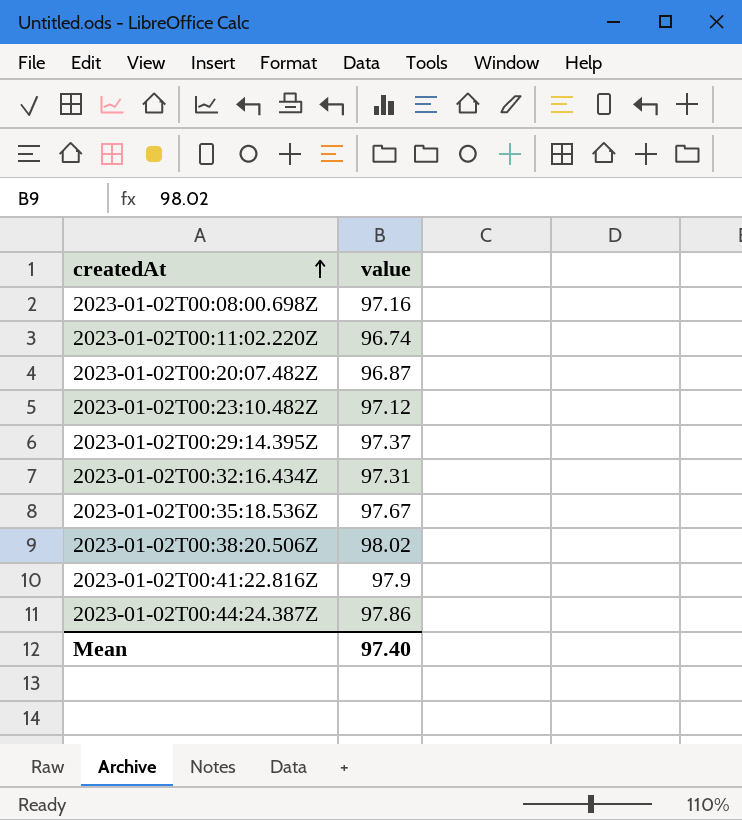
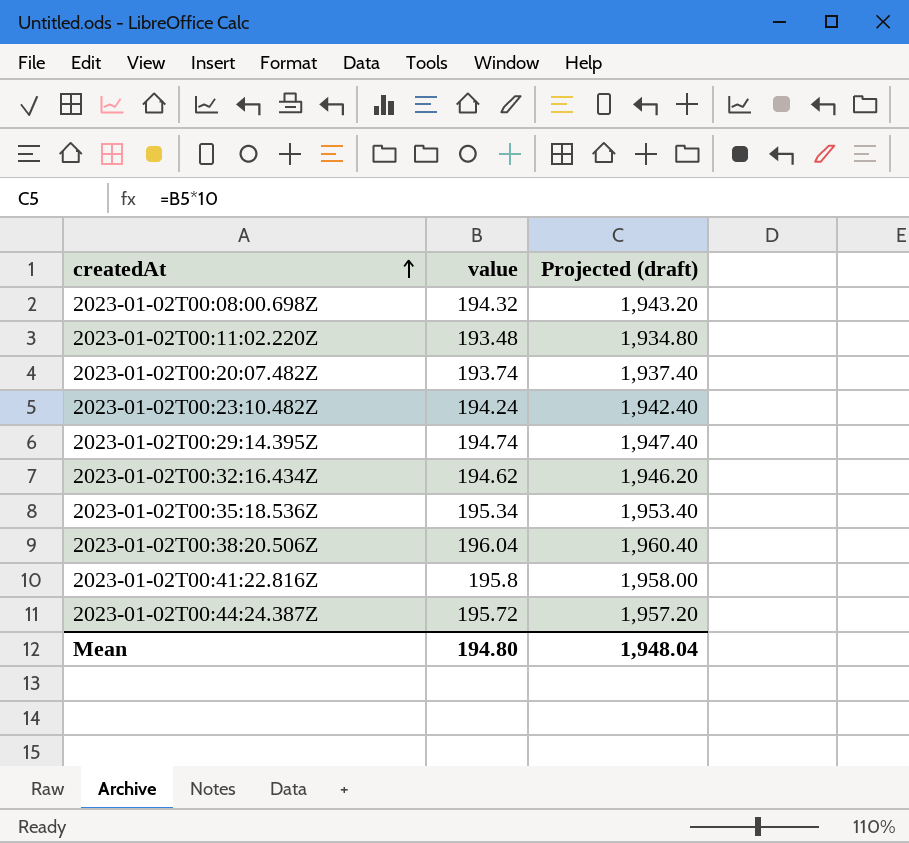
column Projected (draft) | formula: none -> [value] * 10
2023-01-02T00:08:00.698Z | value: 97.16 -> 194.32
2023-01-02T00:11:02.220Z | value: 96.74 -> 193.48
2023-01-02T00:20:07.482Z | value: 96.87 -> 193.74
2023-01-02T00:23:10.482Z | value: 97.12 -> 194.24
2023-01-02T00:29:14.395Z | value: 97.37 -> 194.74
2023-01-02T00:32:16.434Z | value: 97.31 -> 194.62
2023-01-02T00:35:18.536Z | value: 97.67 -> 195.34
2023-01-02T00:38:20.506Z | value: 98.02 -> 196.04
2023-01-02T00:41:22.816Z | value: 97.9 -> 195.8
2023-01-02T00:44:24.387Z | value: 97.86 -> 195.72
Mean | value: 97.40 -> 194.80

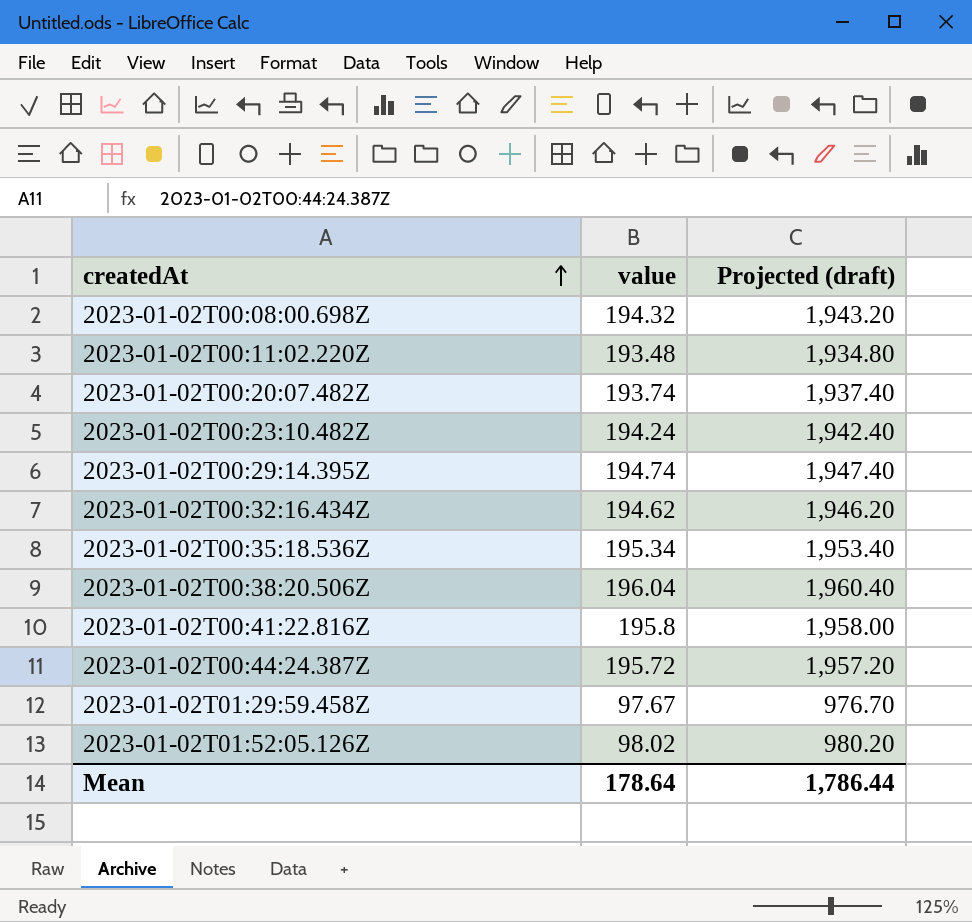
row 2023-01-02T01:29:59.458Z: none -> 97.67 | 976.70
row 2023-01-02T01:52:05.126Z: none -> 98.02 | 980.20
Mean | value: 194.80 -> 178.64
Mean | Projected (draft): 1,948.04 -> 1,786.44

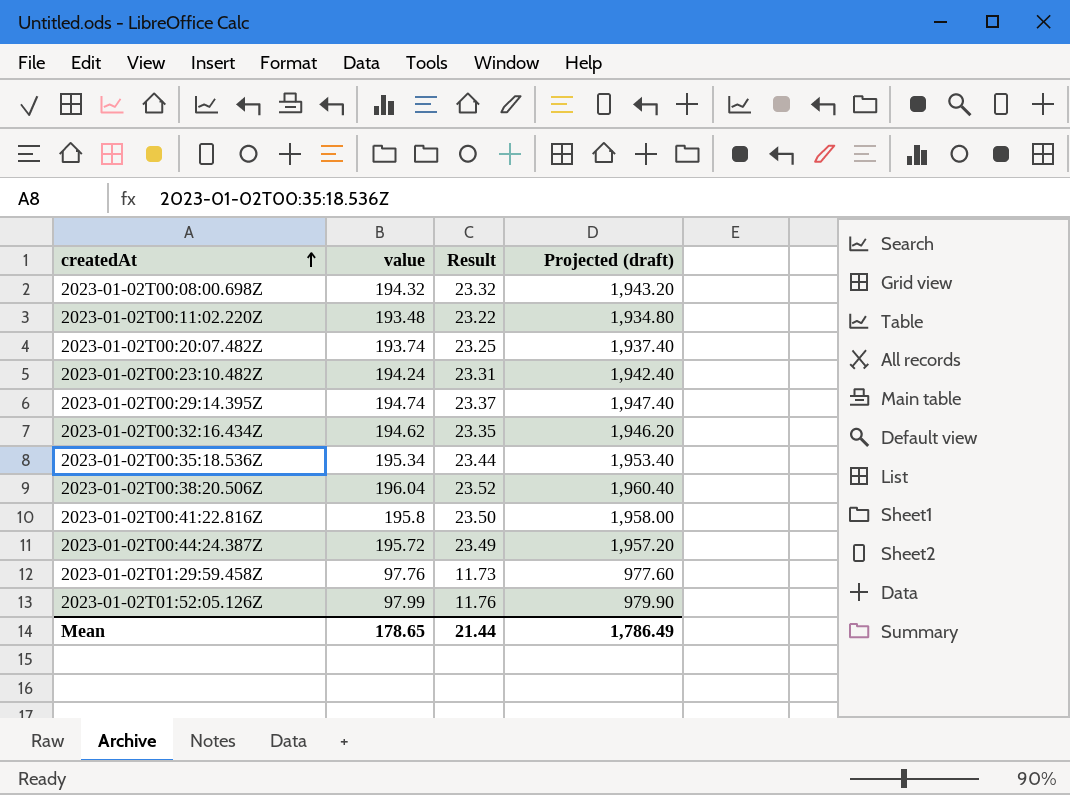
column Result | formula: none -> [value] * 0.12
2023-01-02T01:29:59.458Z | value: 97.67 -> 97.76
2023-01-02T01:29:59.458Z | Projected (draft): 976.70 -> 977.60
2023-01-02T01:52:05.126Z | value: 98.02 -> 97.99
2023-01-02T01:52:05.126Z | Projected (draft): 980.20 -> 979.90
Mean | value: 178.64 -> 178.65
Mean | Projected (draft): 1,786.44 -> 1,786.49

